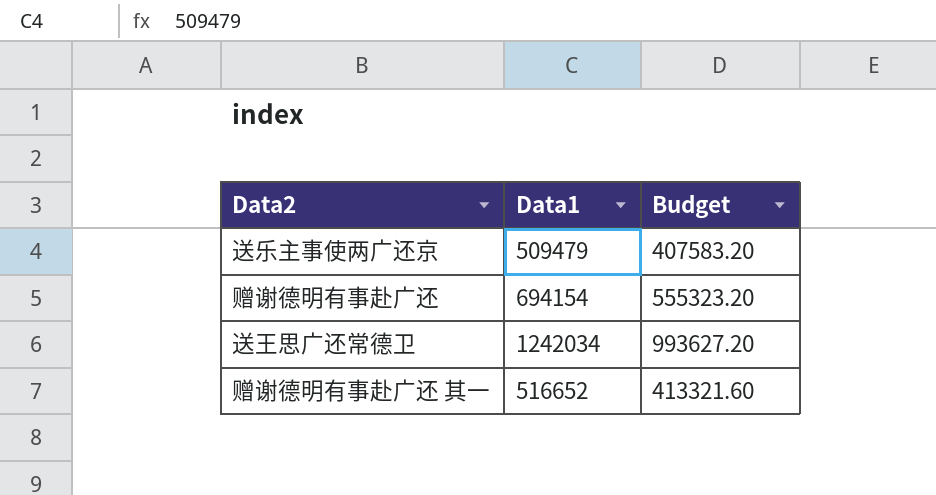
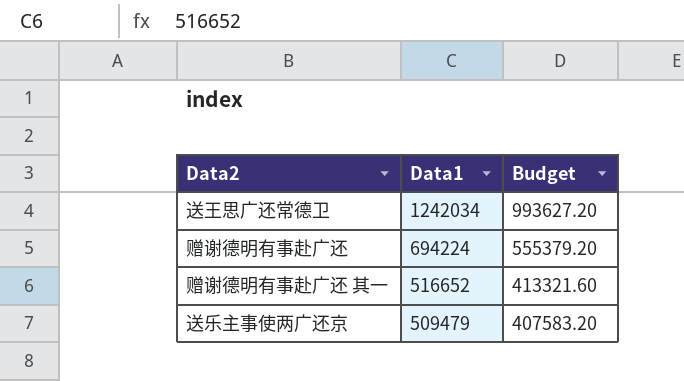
row order: none -> Data1 descending
赠谢德明有事赴广还 | Data1: 694154 -> 694224
赠谢德明有事赴广还 | Budget: 555323.20 -> 555379.20

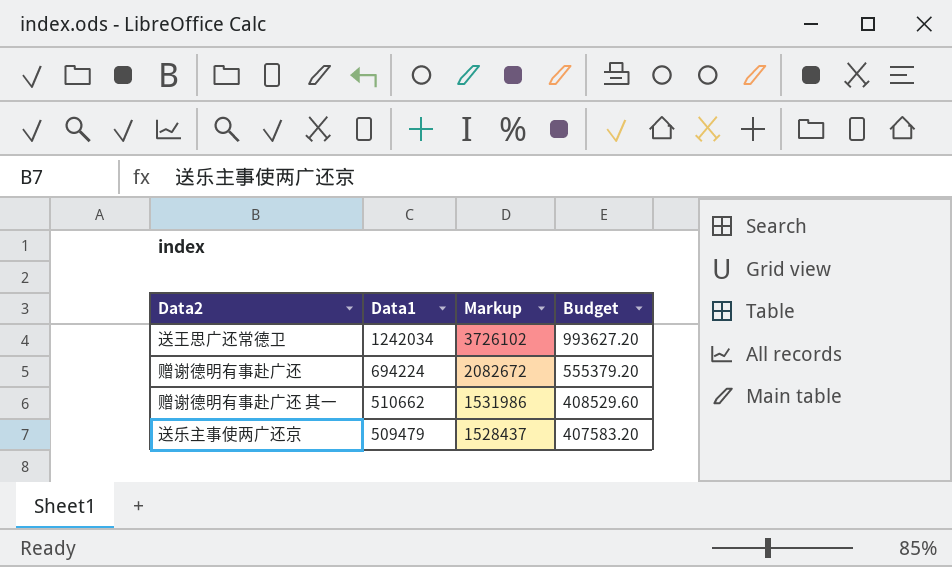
column Markup | formula: none -> [Data1] * 3
赠谢德明有事赴广还 其一 | Data1: 516652 -> 510662
赠谢德明有事赴广还 其一 | Budget: 413321.60 -> 408529.60

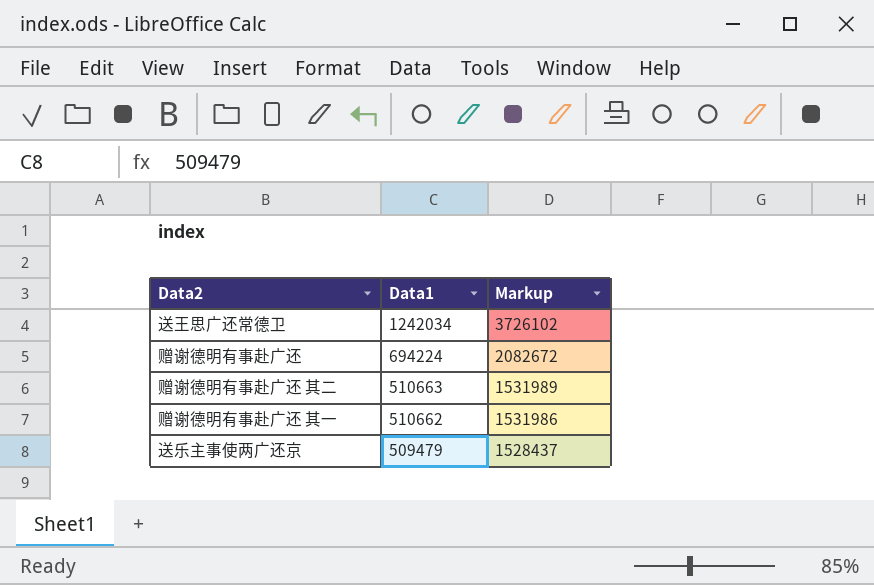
column Budget | formula: [Data1] * 0.8 -> none
row 赠谢德明有事赴广还 其二: none -> 510663 | 1531989

